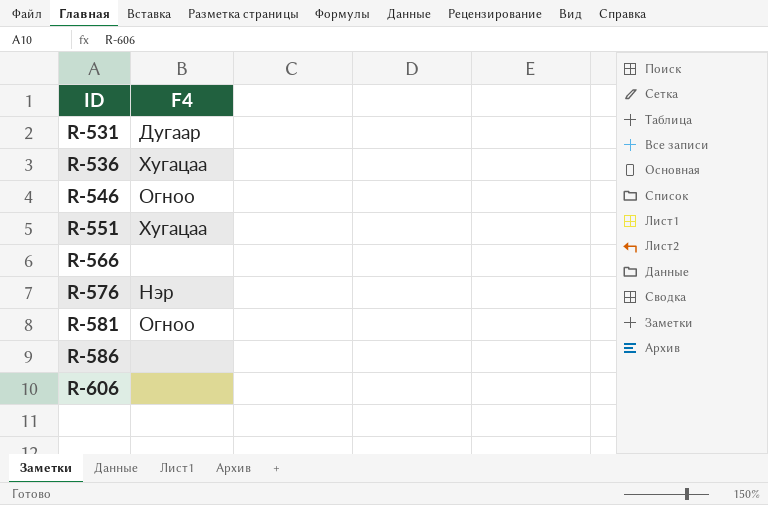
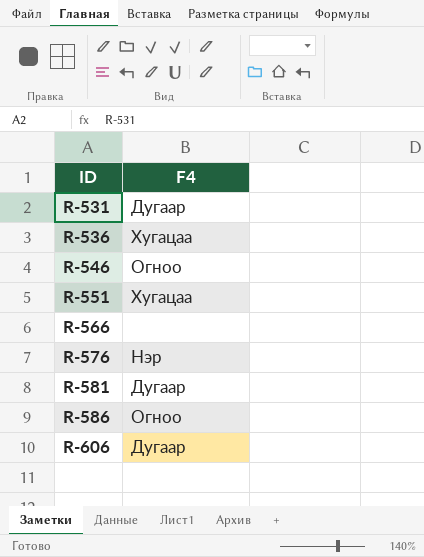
R-581 | F4: Огноо -> Дугаар
R-586 | F4: none -> Огноо
R-606 | F4: none -> Дугаар

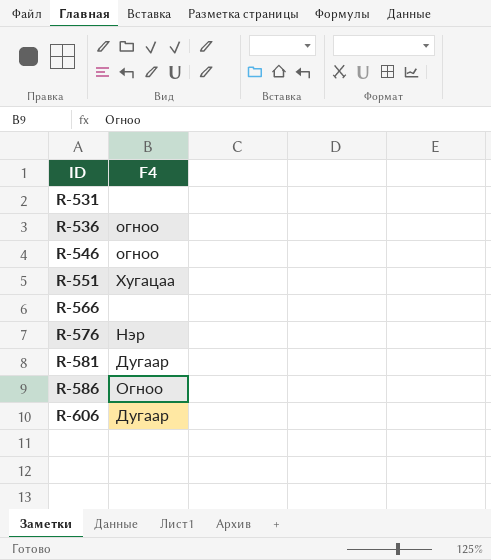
R-531 | F4: Дугаар -> none
R-536 | F4: Хугацаа -> огноо
R-546 | F4: Огноо -> огноо

